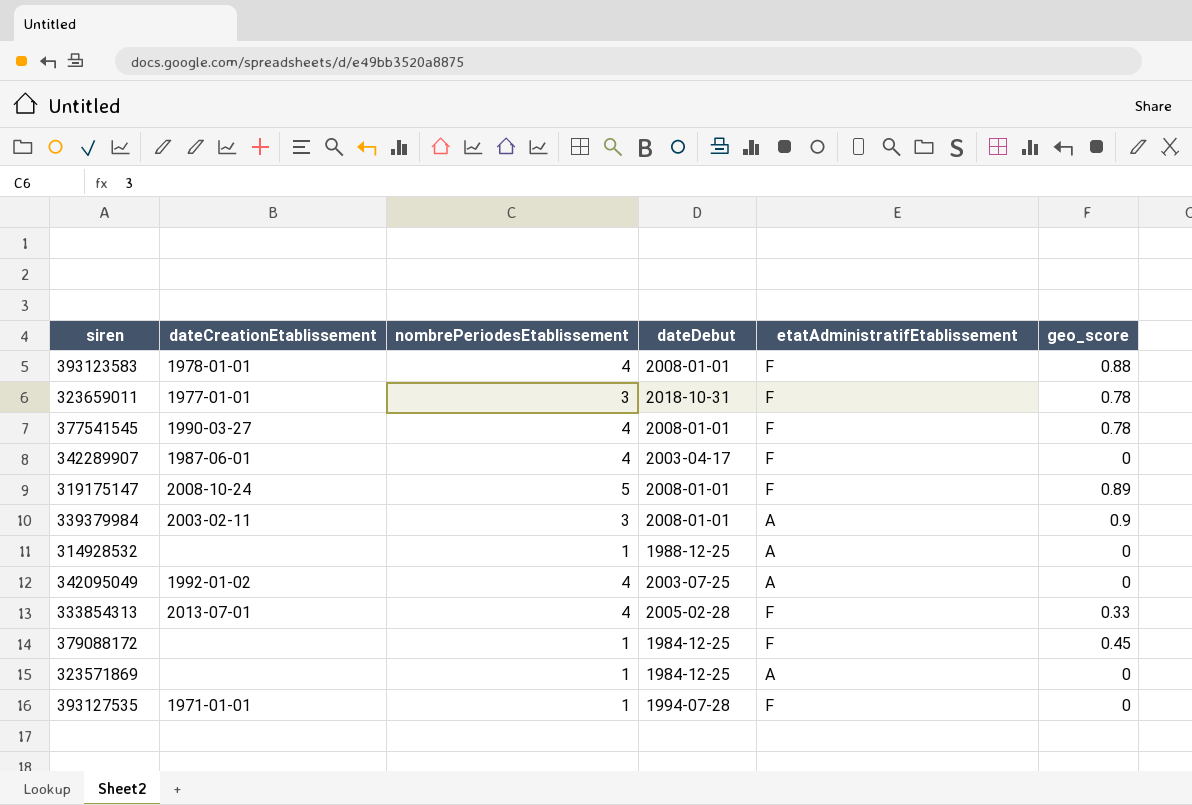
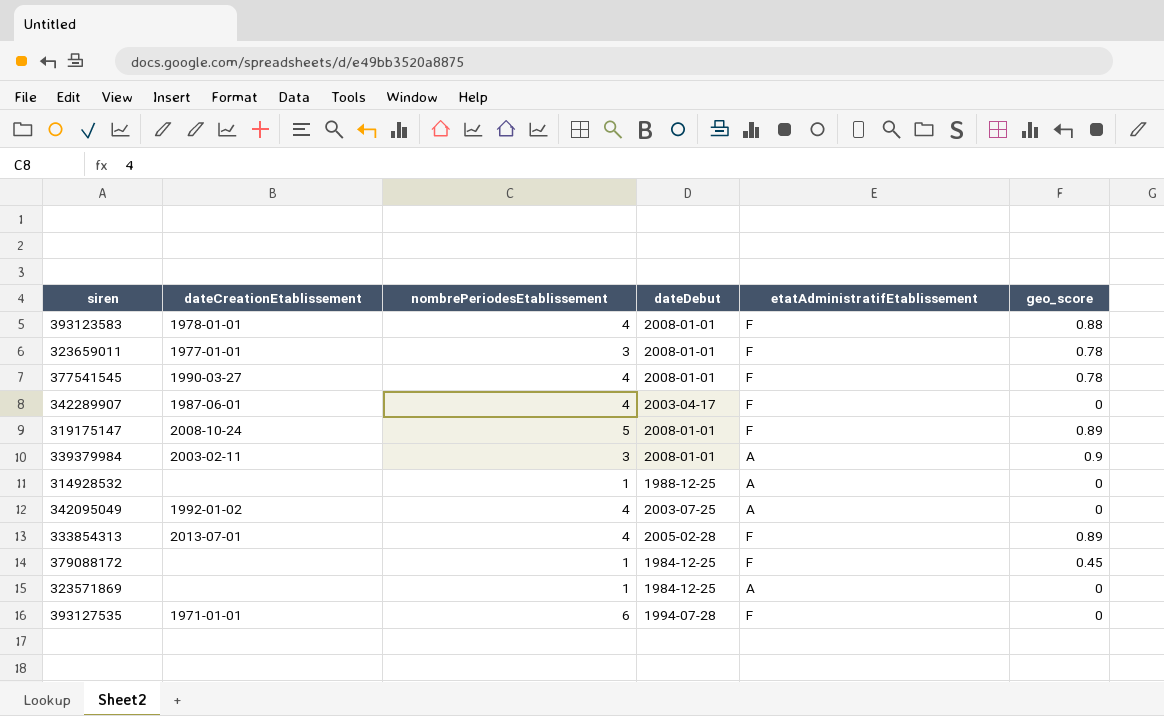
323659011 | dateDebut: 2018-10-31 -> 2008-01-01
333854313 | geo_score: 0.33 -> 0.89
393127535 | nombrePeriodesEtablissement: 1 -> 6

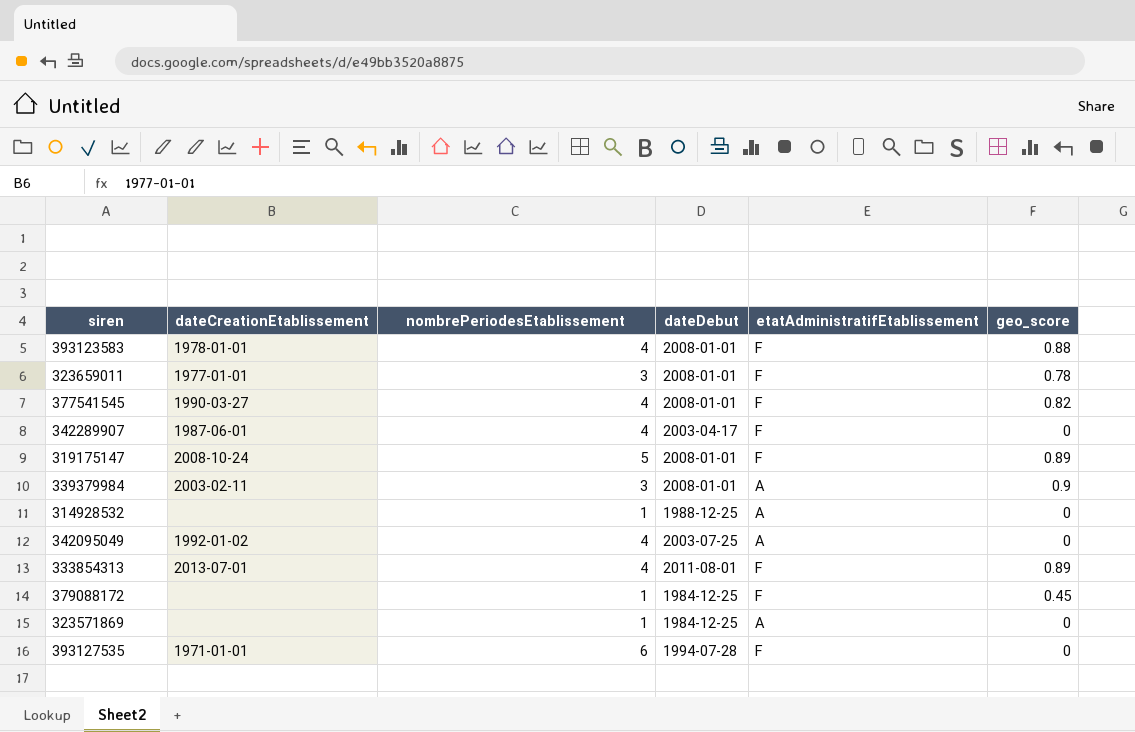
377541545 | geo_score: 0.78 -> 0.82
333854313 | dateDebut: 2005-02-28 -> 2011-08-01

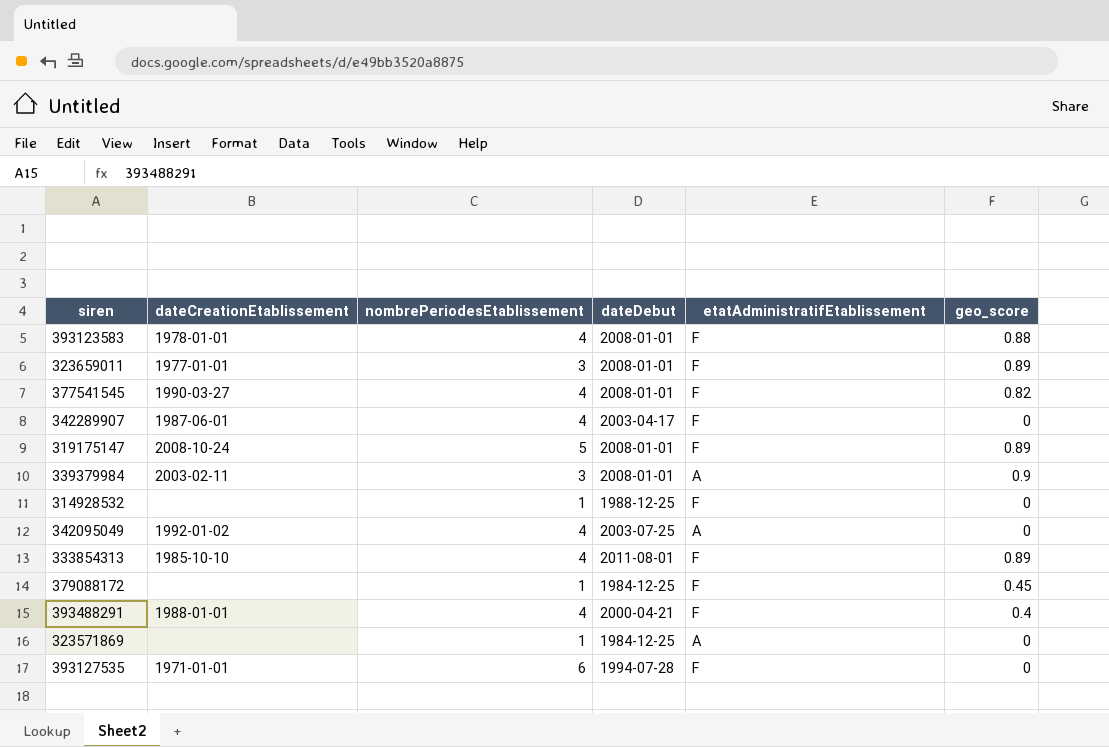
323659011 | geo_score: 0.78 -> 0.89
314928532 | etatAdministratifEtablissement: A -> F
333854313 | dateCreationEtablissement: 2013-07-01 -> 1985-10-10
row 393488291: none -> 1988-01-01 | 4 | 2000-04-21 | F | 0.4

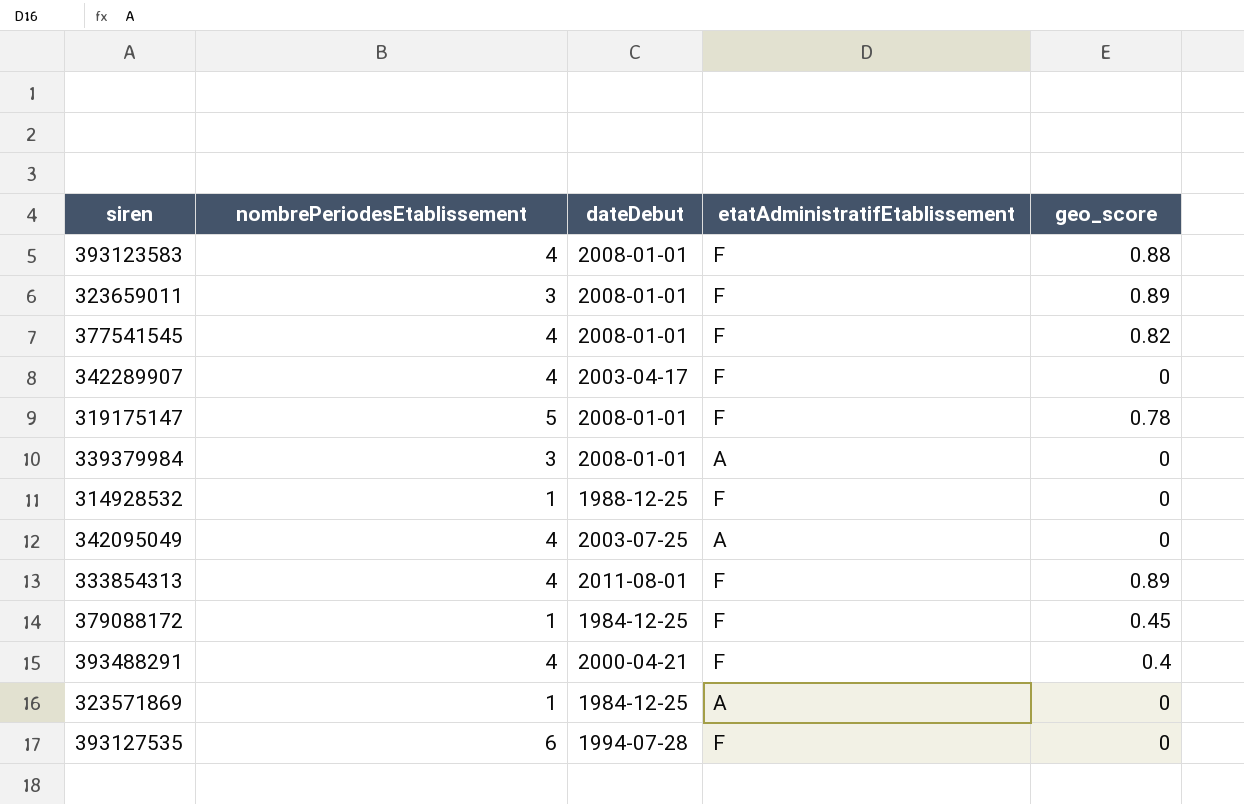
column dateCreationEtablissement | position: 2 -> none
319175147 | geo_score: 0.89 -> 0.78
339379984 | geo_score: 0.9 -> 0

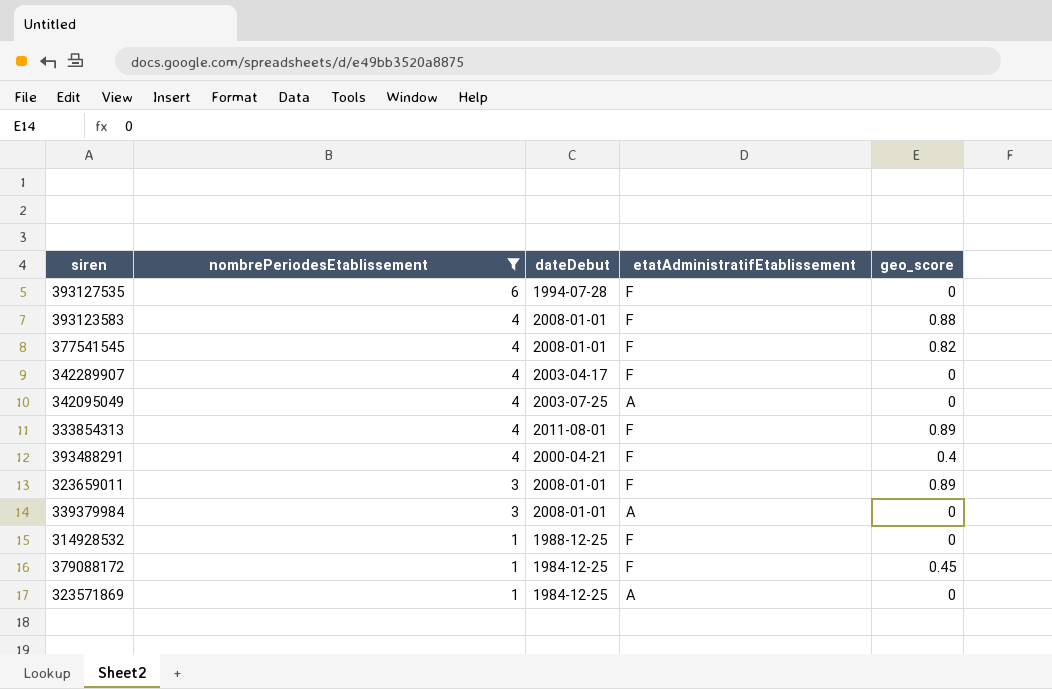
filter: none -> nombrePeriodesEtablissement != 5
row order: none -> nombrePeriodesEtablissement descending

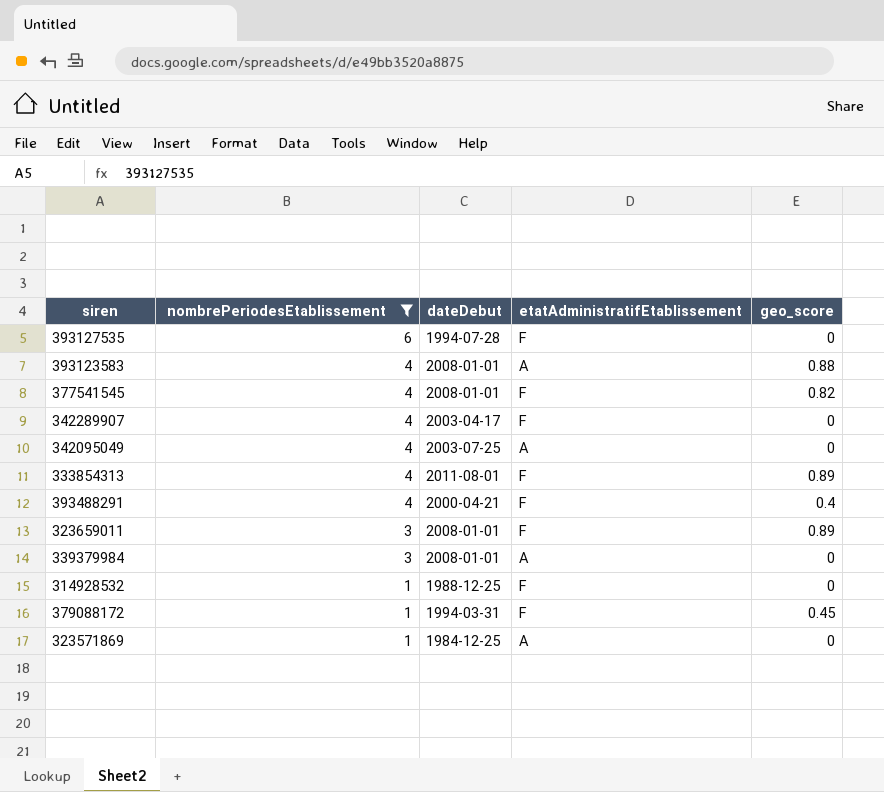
393123583 | etatAdministratifEtablissement: F -> A
379088172 | dateDebut: 1984-12-25 -> 1994-03-31

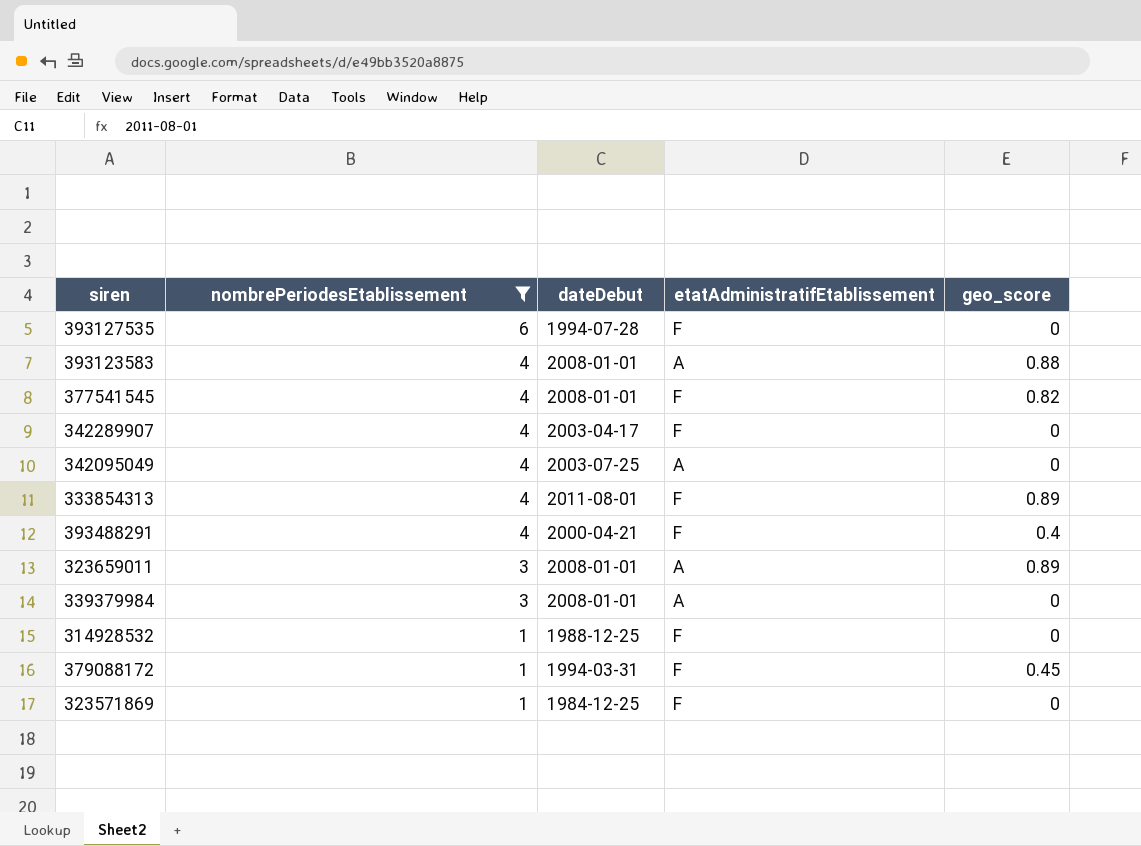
323659011 | etatAdministratifEtablissement: F -> A
323571869 | etatAdministratifEtablissement: A -> F

